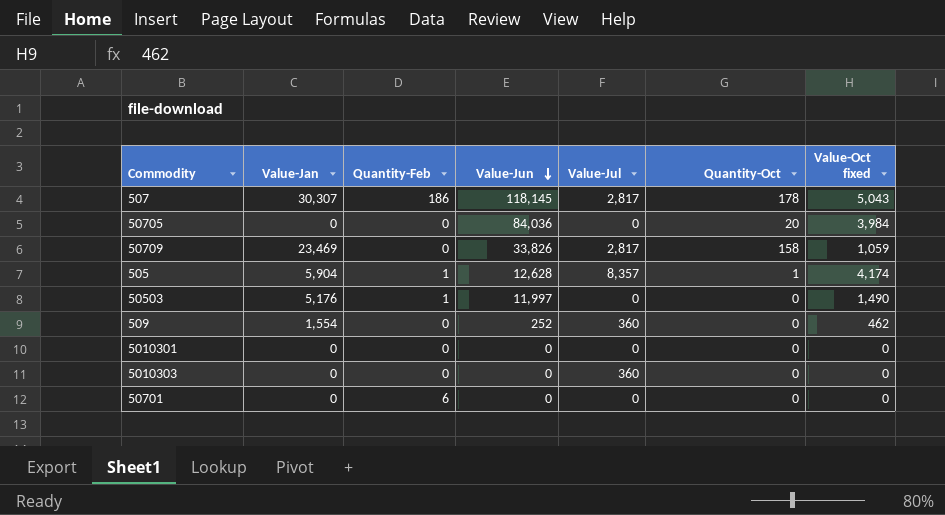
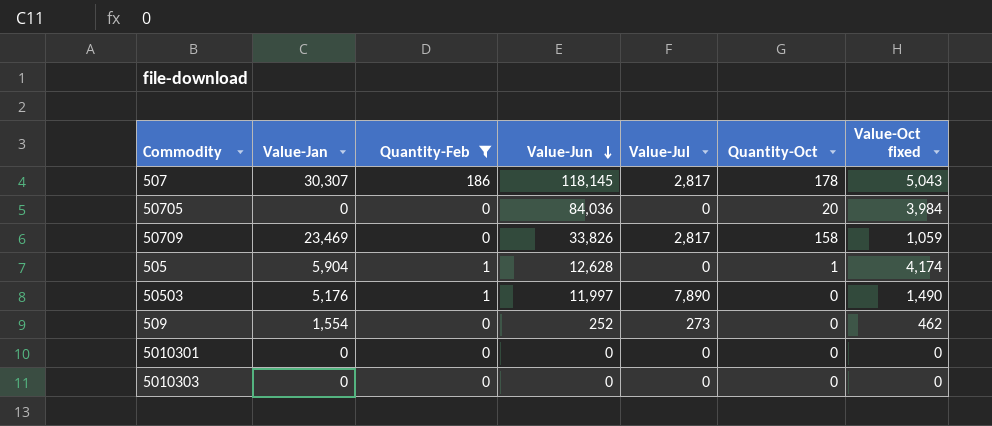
filter: none -> Quantity-Feb != 6
505 | Value-Jul: 8,357 -> 0
50503 | Value-Jul: 0 -> 7,890
509 | Value-Jul: 360 -> 273
5010303 | Value-Jul: 360 -> 0

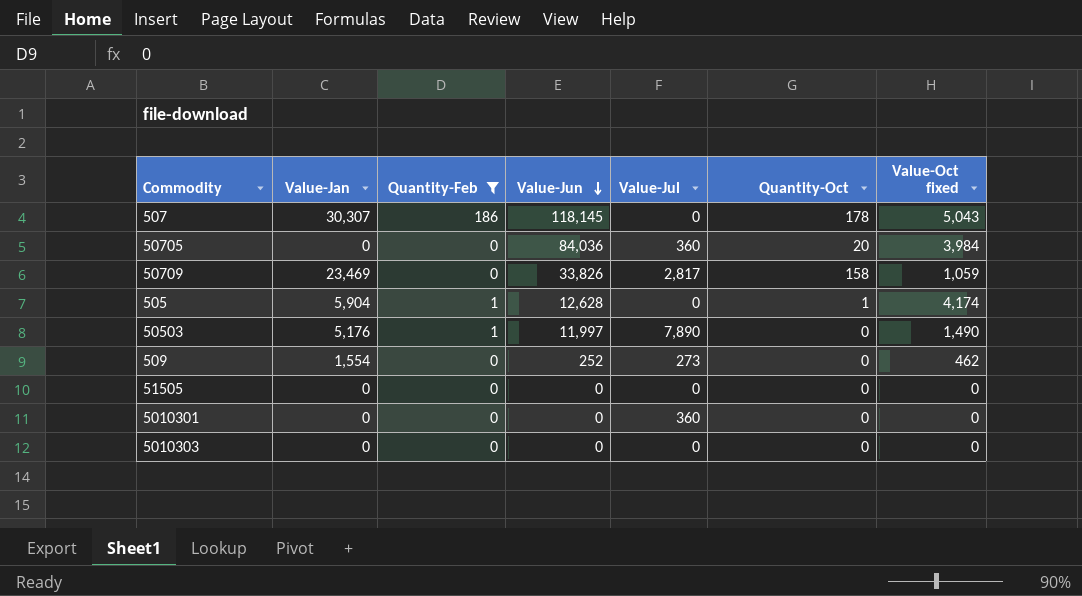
507 | Value-Jul: 2,817 -> 0
50705 | Value-Jul: 0 -> 360
row 51505: none -> 0 | 0 | 0 | 0 | 0 | 0
5010301 | Value-Jul: 0 -> 360

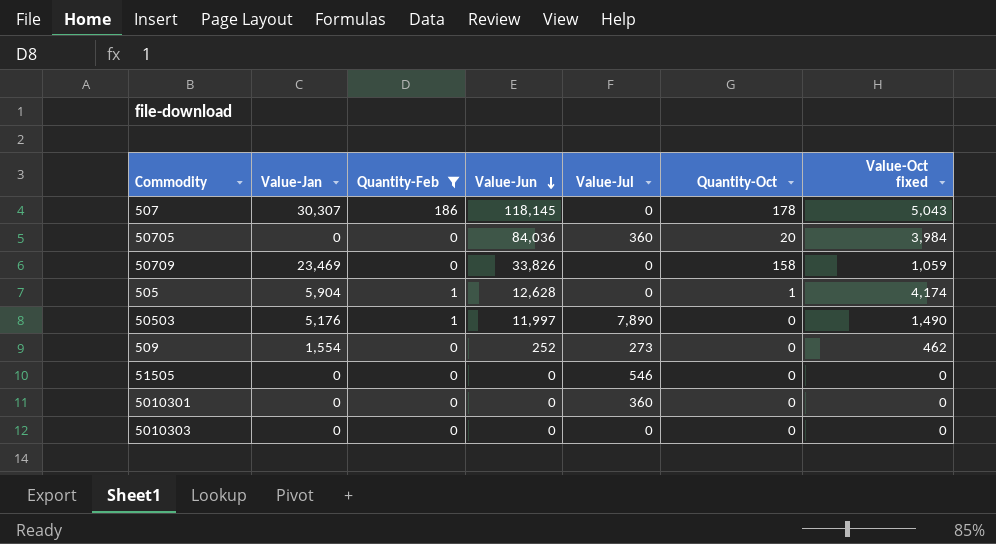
50709 | Value-Jul: 2,817 -> 0
51505 | Value-Jul: 0 -> 546

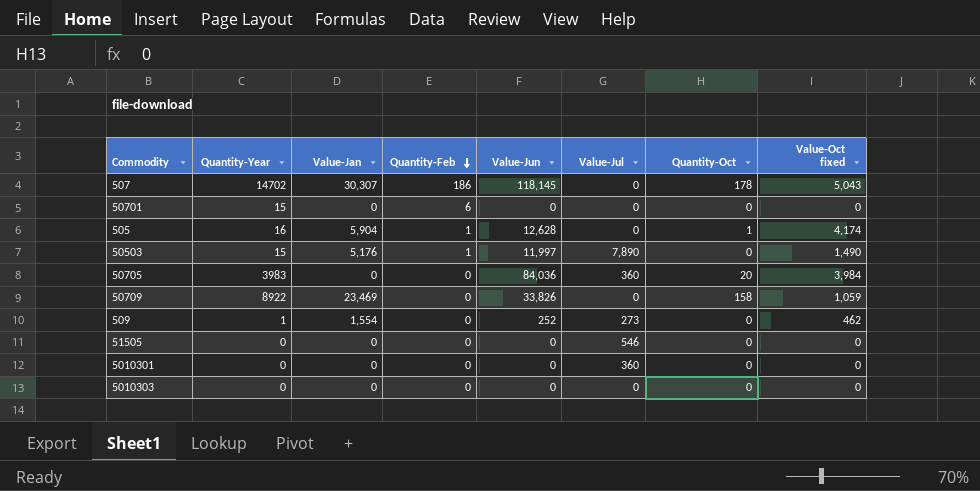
filter: Quantity-Feb != 6 -> none
row order: Value-Jun descending -> Quantity-Feb descending
column Quantity-Year | position: none -> 2

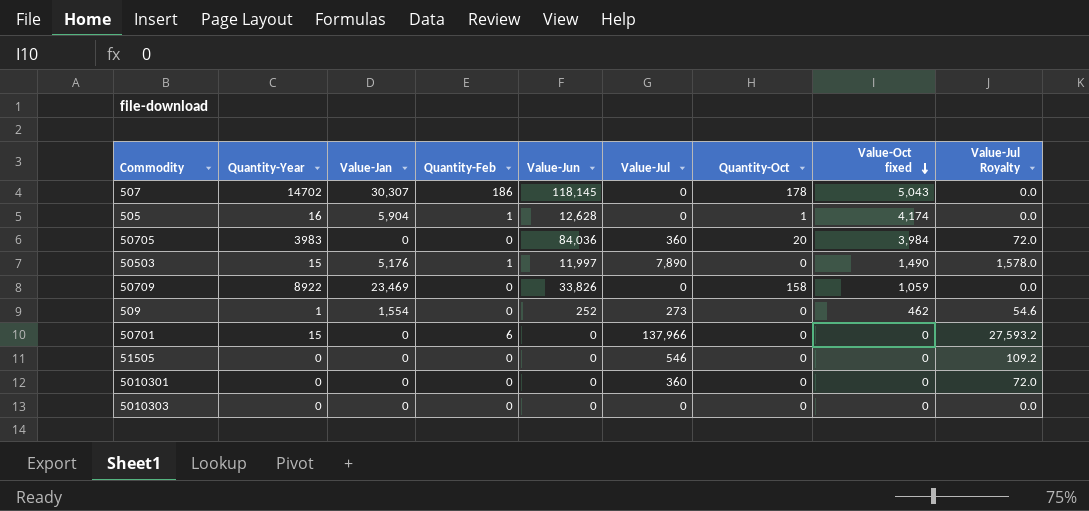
row order: Quantity-Feb descending -> Value-Oct fixed descending
column Value-Jul Royalty | formula: none -> [Value-Jul] * 0.2
50701 | Value-Jul: 0 -> 137,966

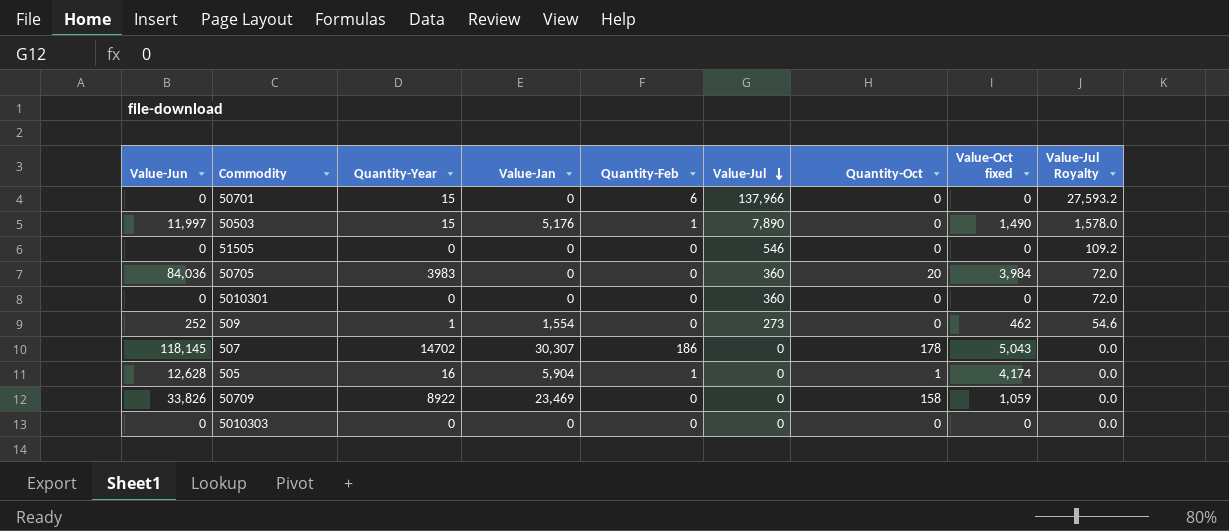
row order: Value-Oct fixed descending -> Value-Jul descending
column Value-Jun | position: 5 -> 1

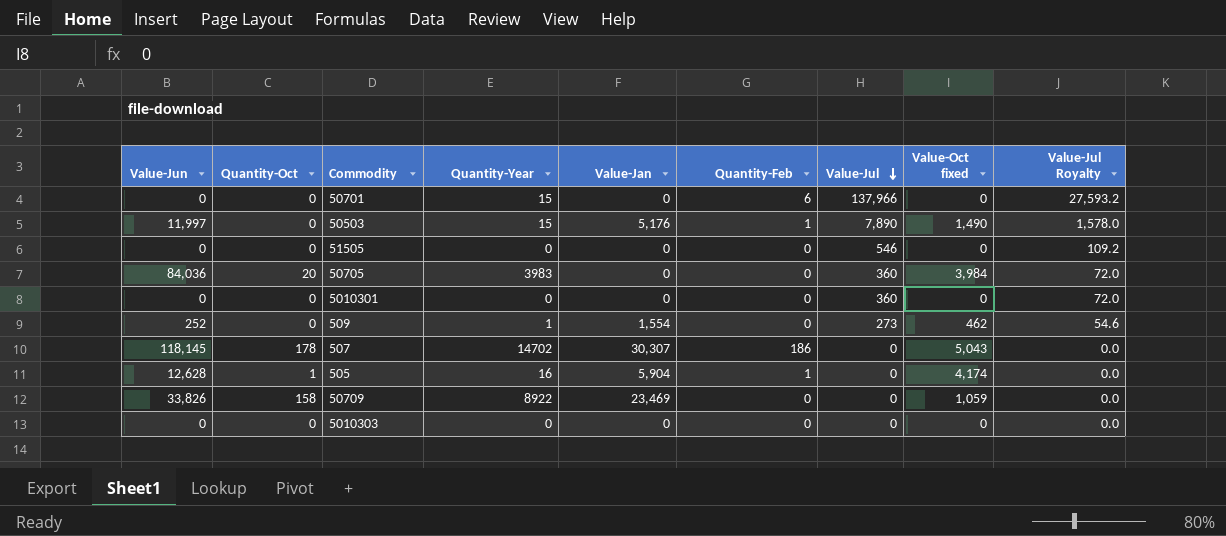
column Quantity-Oct | position: 7 -> 2

